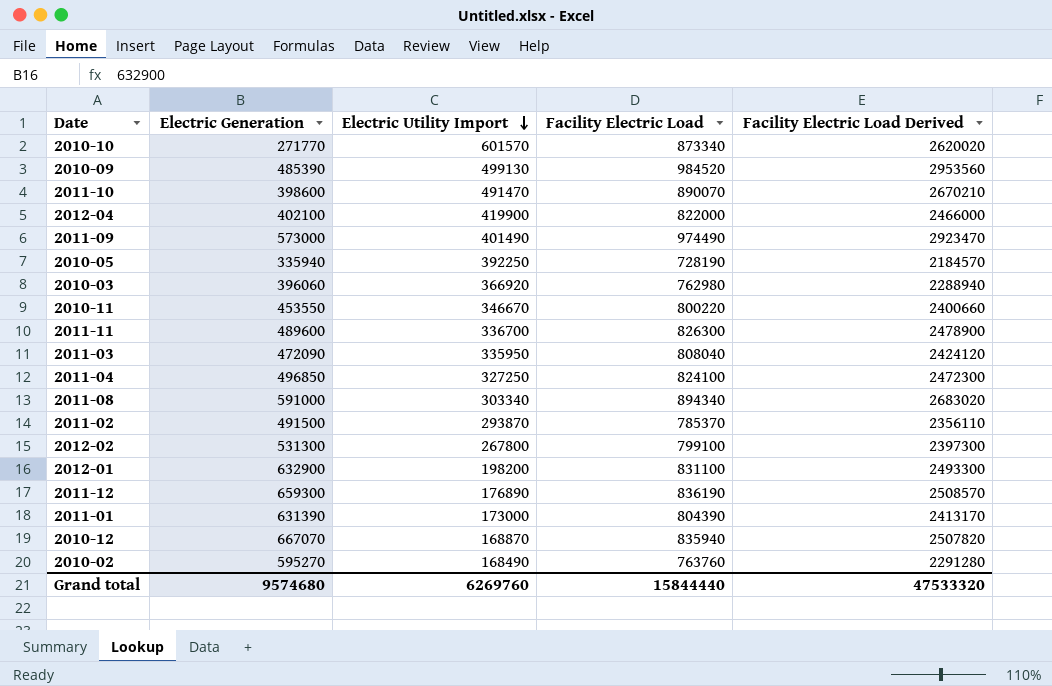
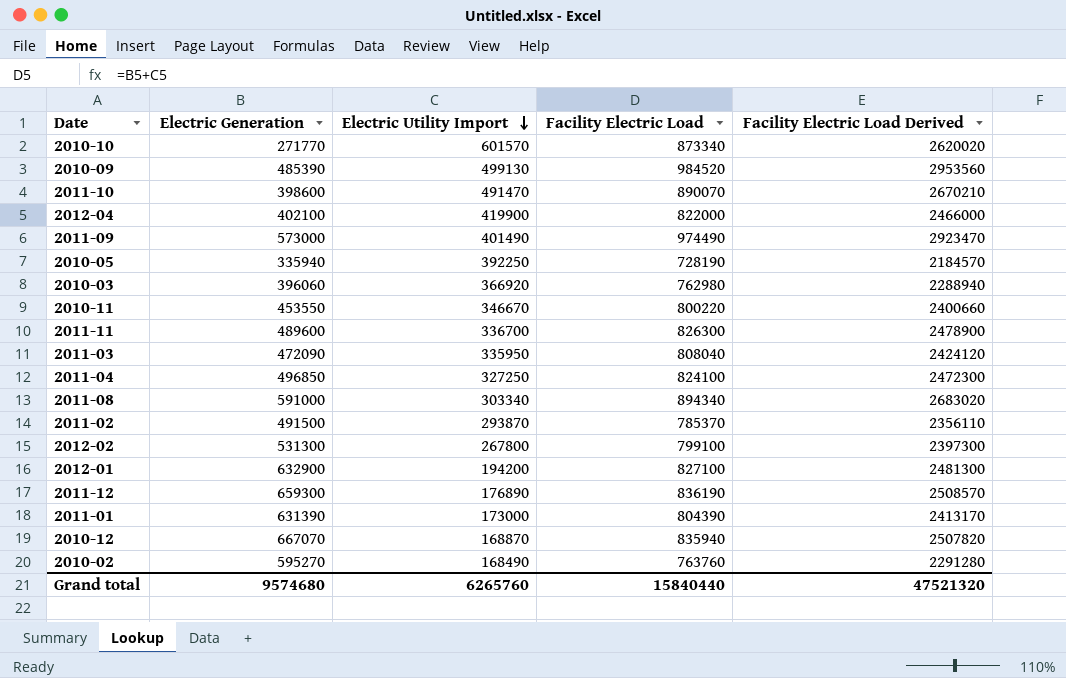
2012-01 | Electric Utility Import: 198200 -> 194200
2012-01 | Facility Electric Load: 831100 -> 827100
2012-01 | Facility Electric Load Derived: 2493300 -> 2481300
Grand total | Electric Utility Import: 6269760 -> 6265760
Grand total | Facility Electric Load: 15844440 -> 15840440
Grand total | Facility Electric Load Derived: 47533320 -> 47521320

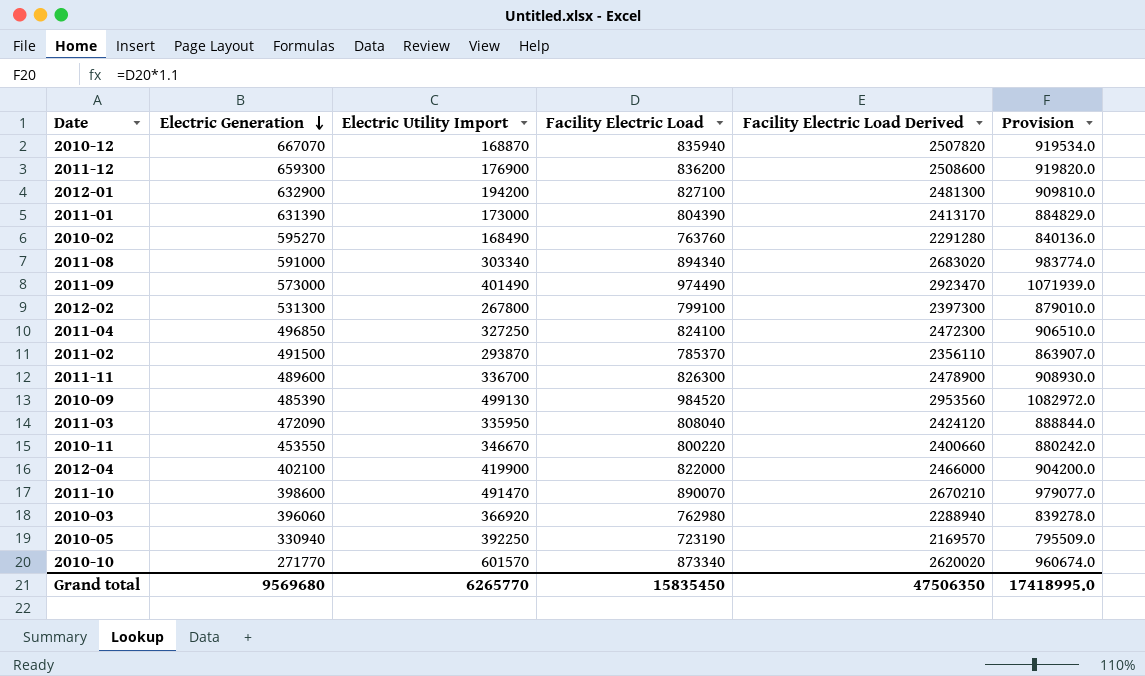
row order: Electric Utility Import descending -> Electric Generation descending
column Provision | formula: none -> [Facility Electric Load] * 1.1
2011-12 | Electric Utility Import: 176890 -> 176900
2011-12 | Facility Electric Load: 836190 -> 836200
2011-12 | Facility Electric Load Derived: 2508570 -> 2508600
2010-05 | Electric Generation: 335940 -> 330940
2010-05 | Facility Electric Load: 728190 -> 723190
2010-05 | Facility Electric Load Derived: 2184570 -> 2169570
Grand total | Electric Generation: 9574680 -> 9569680
Grand total | Electric Utility Import: 6265760 -> 6265770
Grand total | Facility Electric Load: 15840440 -> 15835450
Grand total | Facility Electric Load Derived: 47521320 -> 47506350

